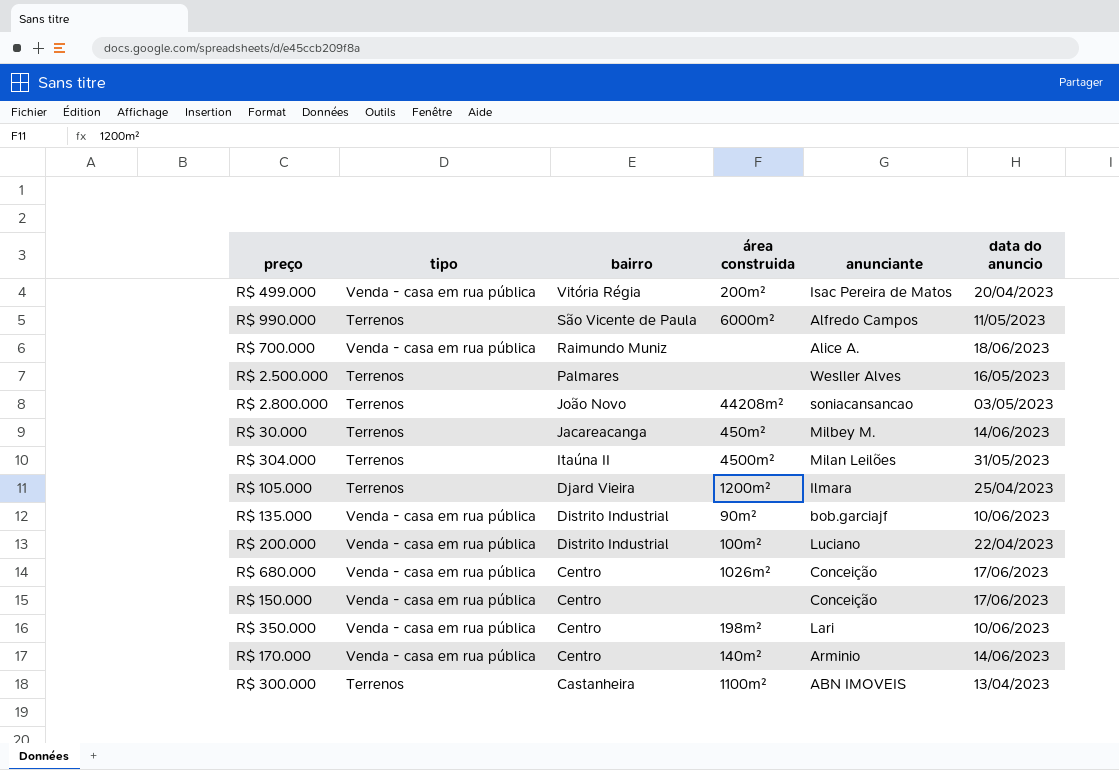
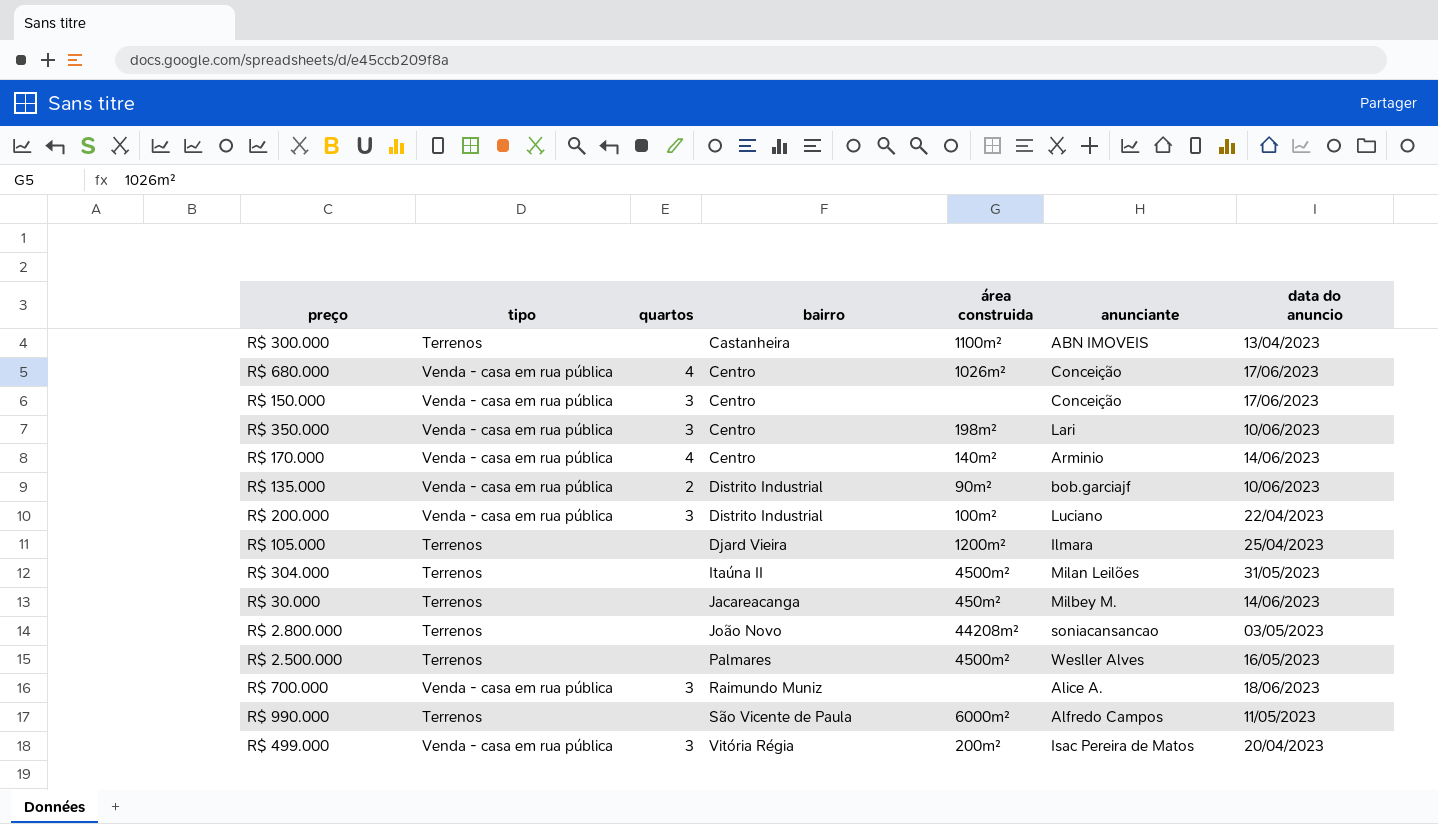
row order: bairro descending -> bairro ascending
column quartos | position: none -> 3
R$ 2.500.000 | área construida: none -> 4500m²

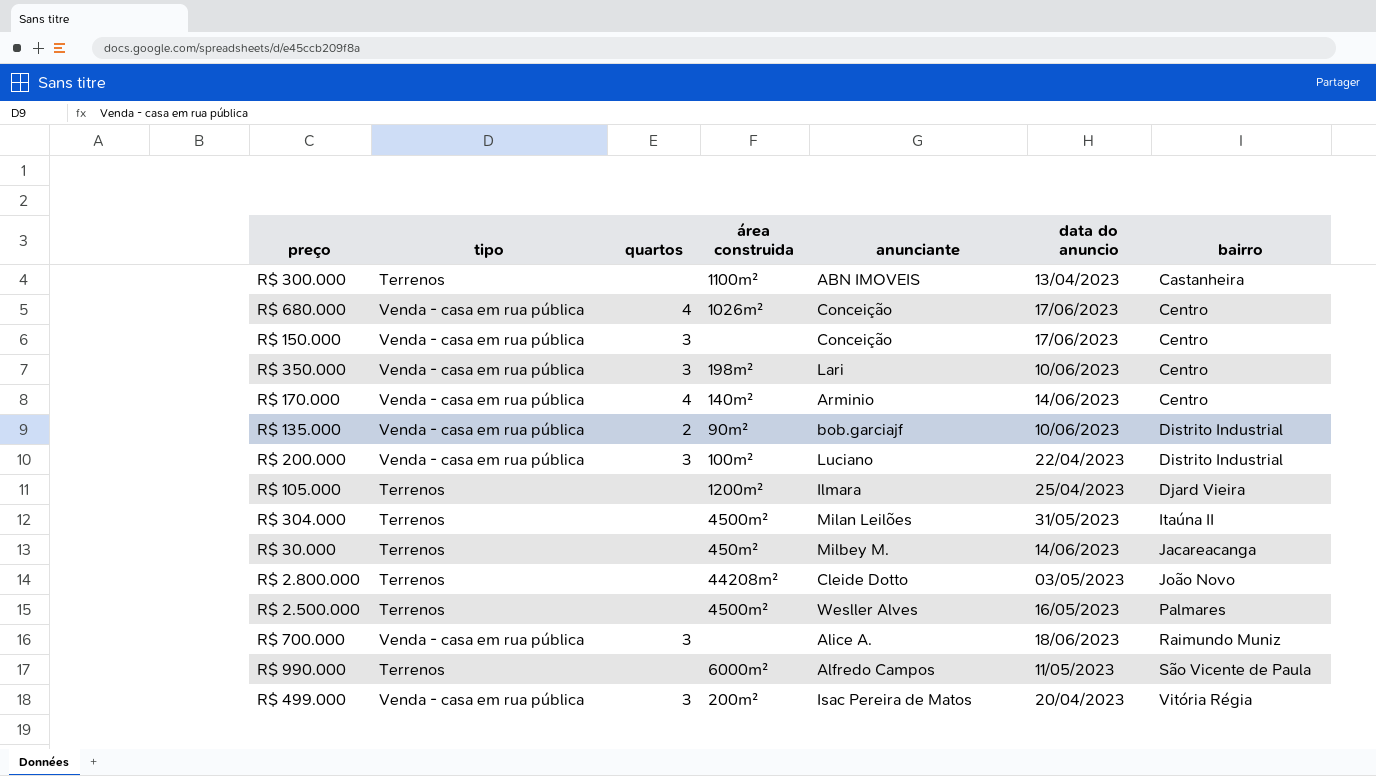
column bairro | position: 4 -> 7
R$ 2.800.000 | anunciante: soniacansancao -> Cleide Dotto

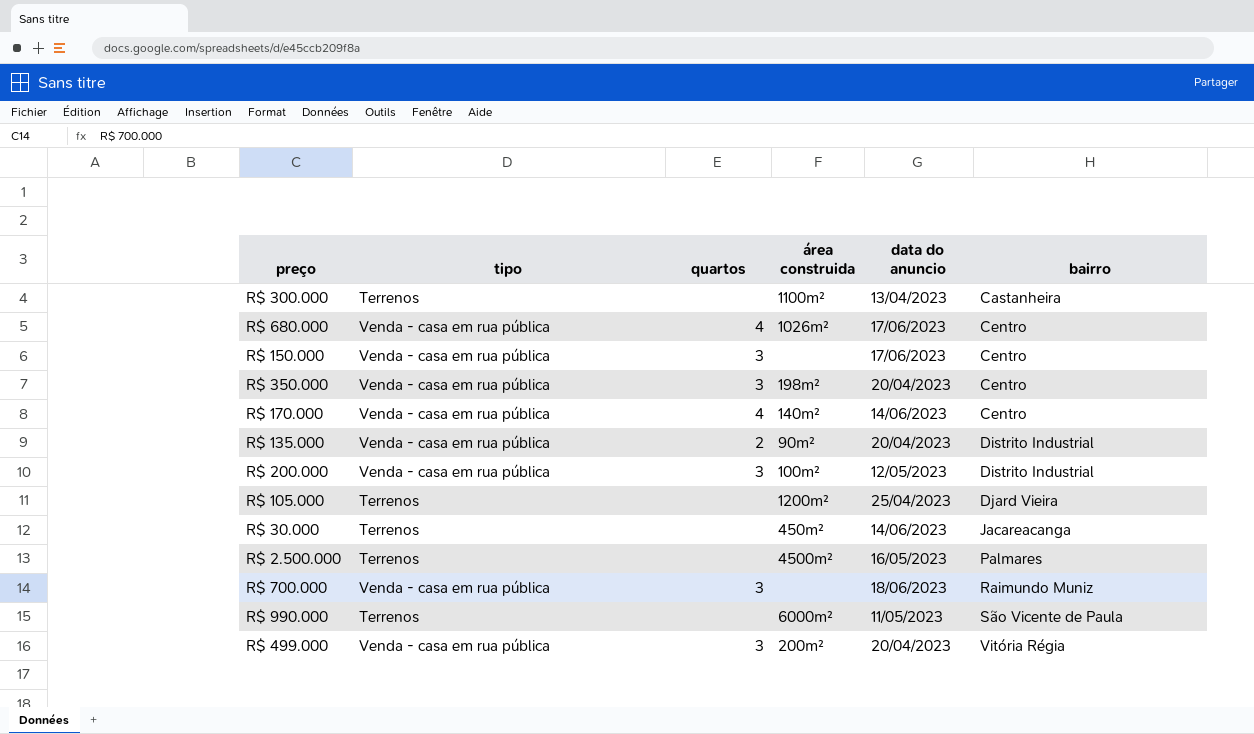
column anunciante | position: 5 -> none
row R$ 304.000: Terrenos | none | 4500m² | Milan Leilões | 31/05/2023 | Itaúna II -> none
row R$ 2.800.000: Terrenos | none | 44208m² | Cleide Dotto | 03/05/2023 | João Novo -> none
R$ 350.000 | data do anuncio: 10/06/2023 -> 20/04/2023
R$ 135.000 | data do anuncio: 10/06/2023 -> 20/04/2023
R$ 200.000 | data do anuncio: 22/04/2023 -> 12/05/2023

